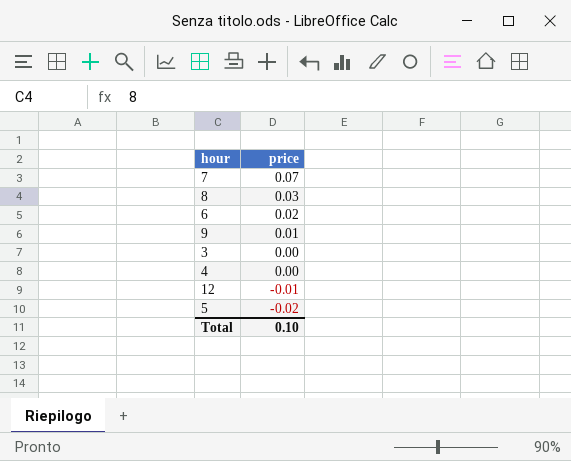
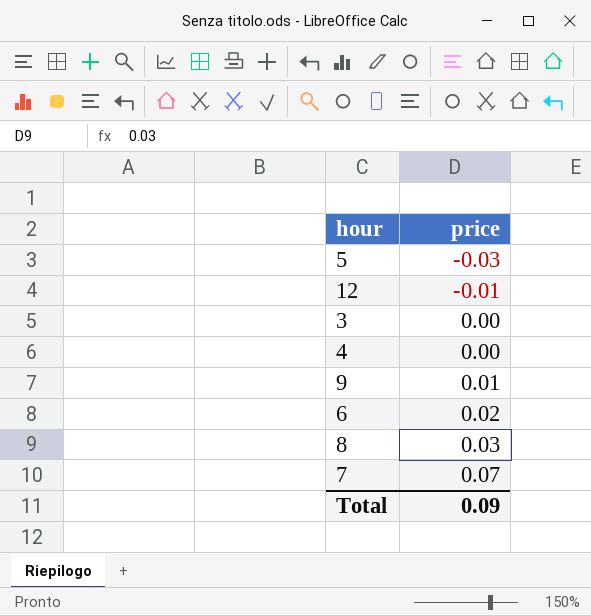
row order: price descending -> price ascending
5 | price: -0.02 -> -0.03
Total | price: 0.10 -> 0.09

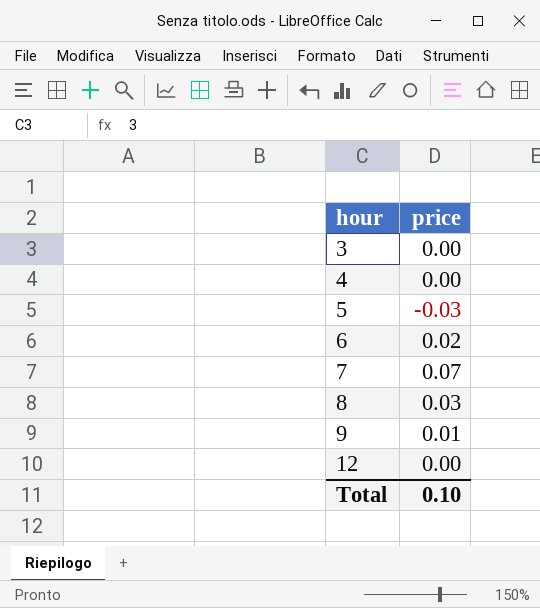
row order: price ascending -> hour ascending
12 | price: -0.01 -> 0.00
Total | price: 0.09 -> 0.10

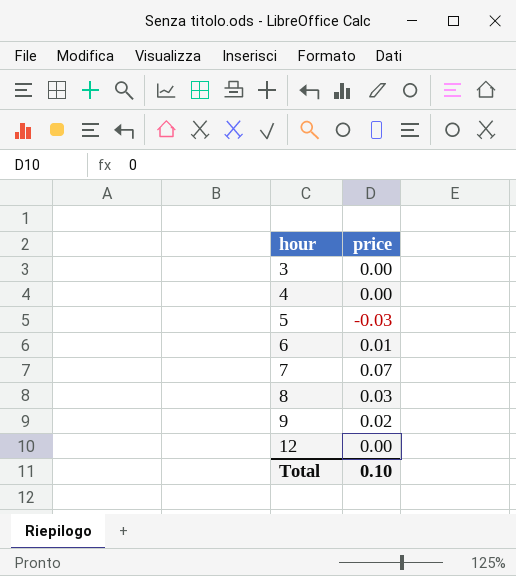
6 | price: 0.02 -> 0.01
9 | price: 0.01 -> 0.02

